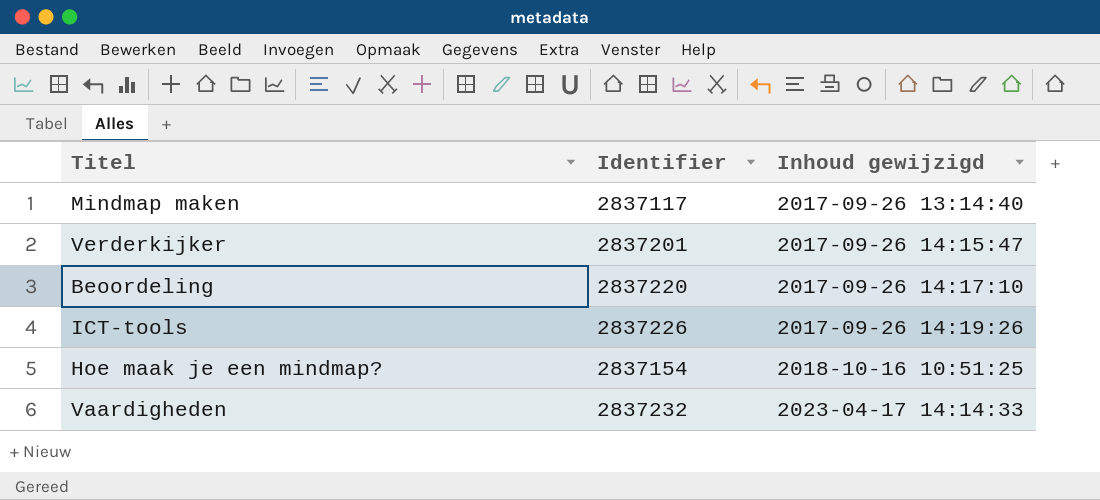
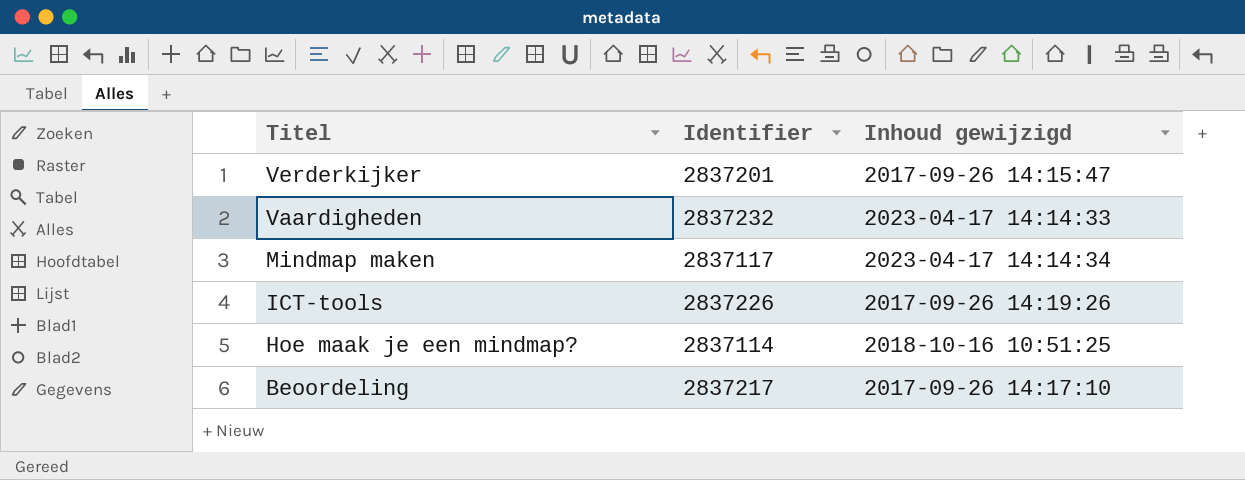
row order: Inhoud gewijzigd ascending -> Titel descending
Mindmap maken | Inhoud gewijzigd: 2017-09-26 13:14:40 -> 2023-04-17 14:14:34
Hoe maak je een mindmap? | Identifier: 2837154 -> 2837114
Beoordeling | Identifier: 2837220 -> 2837217

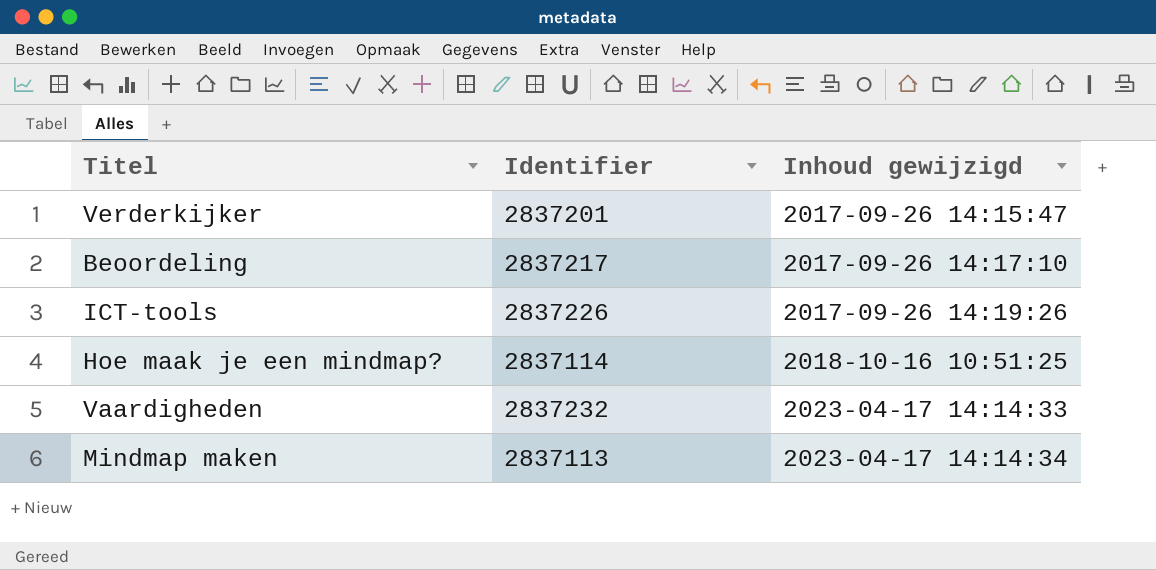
row order: Titel descending -> Inhoud gewijzigd ascending
Mindmap maken | Identifier: 2837117 -> 2837113

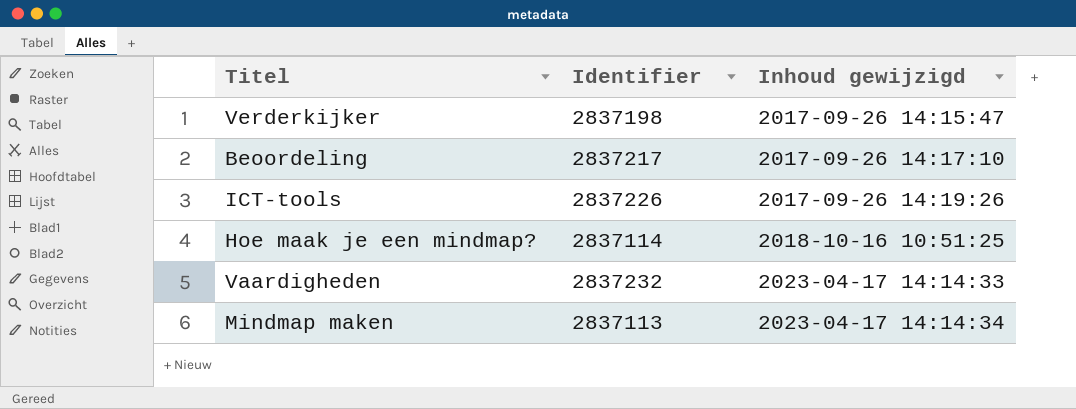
Verderkijker | Identifier: 2837201 -> 2837198

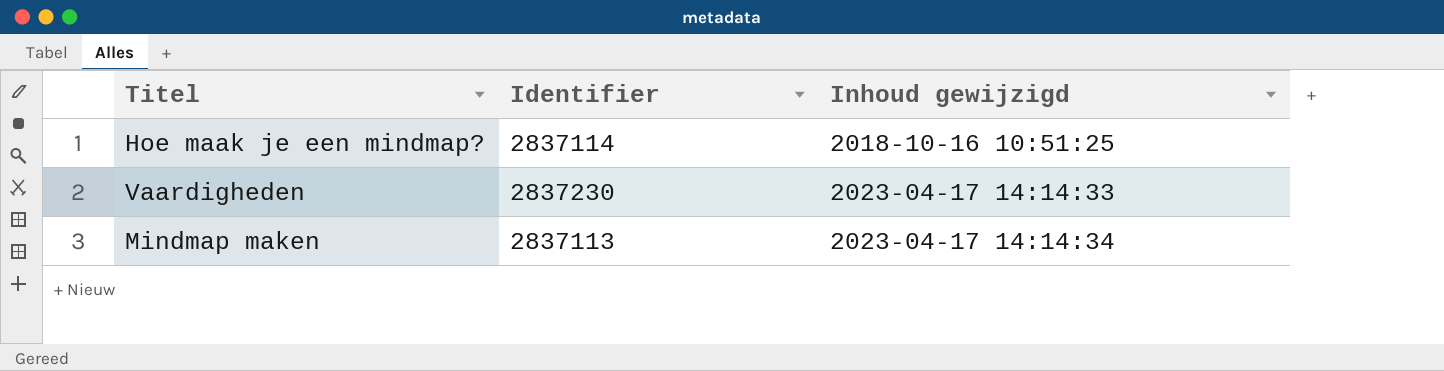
row Verderkijker: 2837198 | 2017-09-26 14:15:47 -> none
row Beoordeling: 2837217 | 2017-09-26 14:17:10 -> none
row ICT-tools: 2837226 | 2017-09-26 14:19:26 -> none
Vaardigheden | Identifier: 2837232 -> 2837230

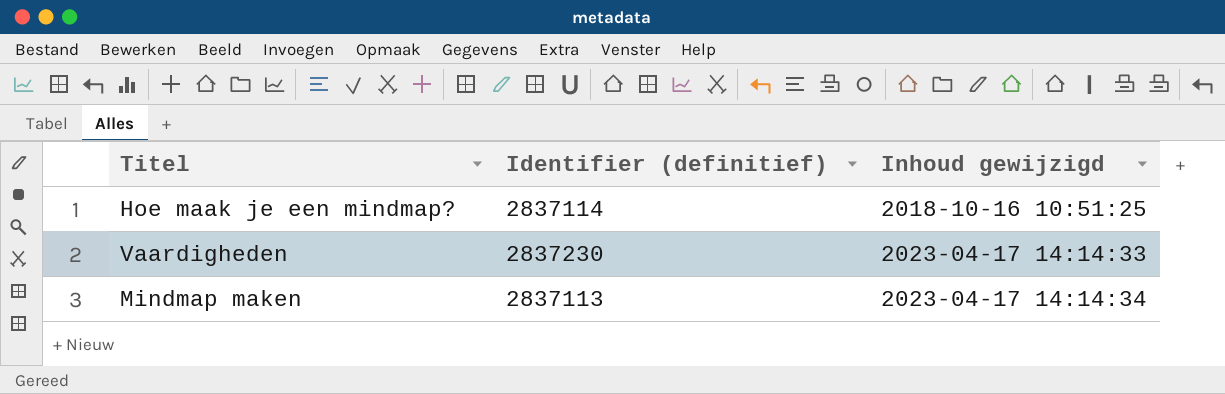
column name: Identifier -> Identifier (definitief)

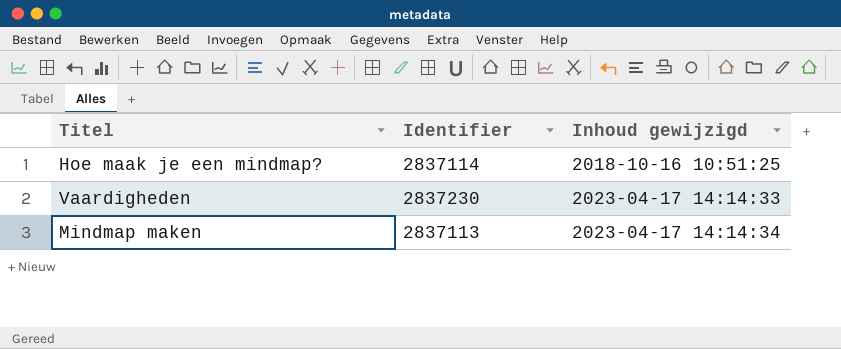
column name: Identifier (definitief) -> Identifier

